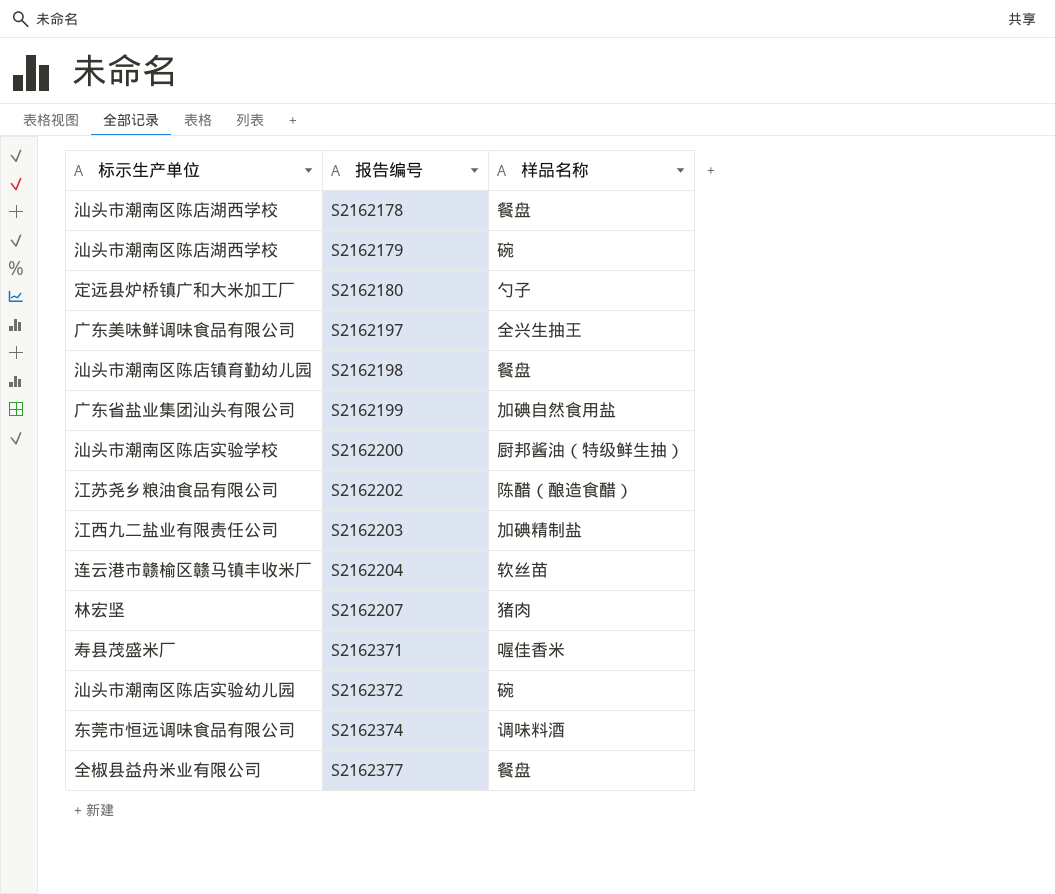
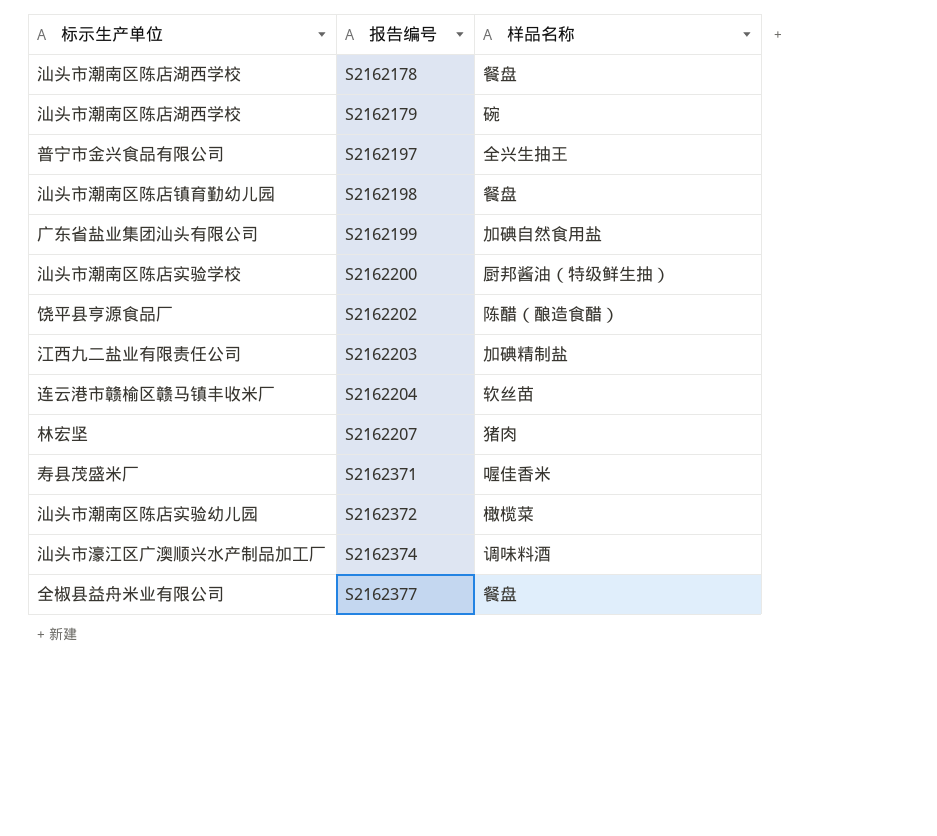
row S2162180: 定远县炉桥镇广和大米加工厂 | 勺子 -> none
S2162197 | 标示生产单位: 广东美味鲜调味食品有限公司 -> 普宁市金兴食品有限公司
S2162202 | 标示生产单位: 江苏尧乡粮油食品有限公司 -> 饶平县亨源食品厂
S2162372 | 样品名称: 碗 -> 橄榄菜
S2162374 | 标示生产单位: 东莞市恒远调味食品有限公司 -> 汕头市濠江区广澳顺兴水产制品加工厂

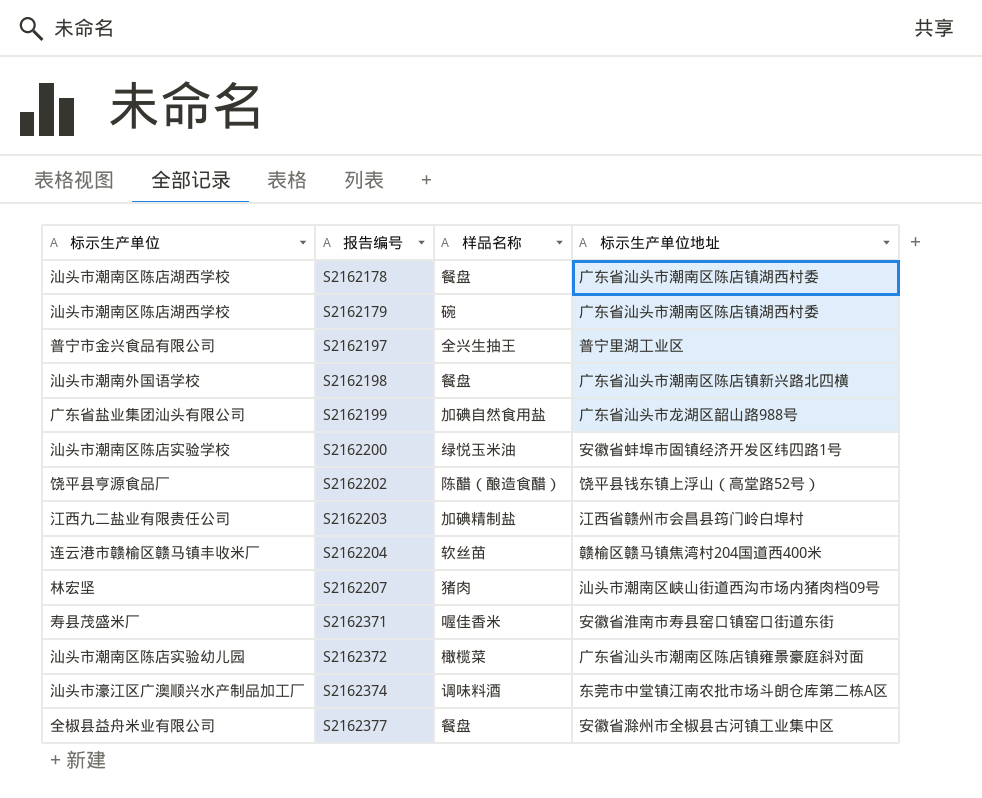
column 标示生产单位地址 | position: none -> 4
S2162198 | 标示生产单位: 汕头市潮南区陈店镇育勤幼儿园 -> 汕头市潮南外国语学校
S2162200 | 样品名称: 厨邦酱油（特级鲜生抽） -> 绿悦玉米油

